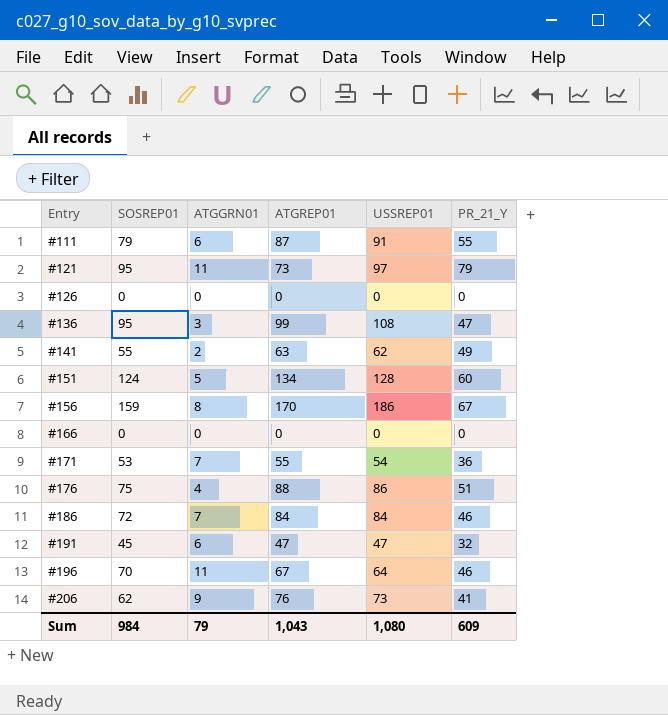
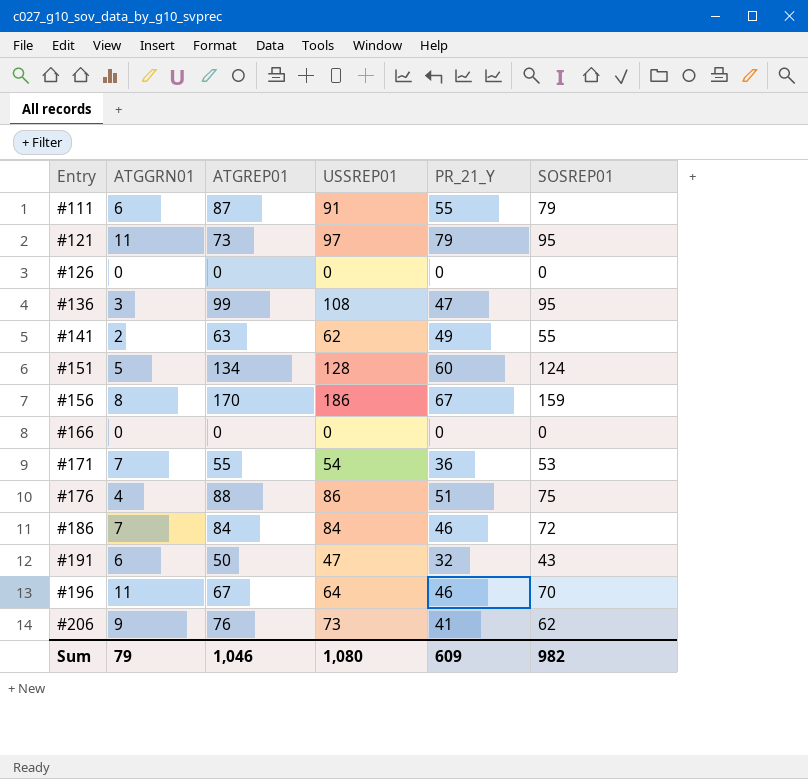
column SOSREP01 | position: 2 -> 6
#191 | ATGREP01: 47 -> 50
#191 | SOSREP01: 45 -> 43
Sum | ATGREP01: 1,043 -> 1,046
Sum | SOSREP01: 984 -> 982

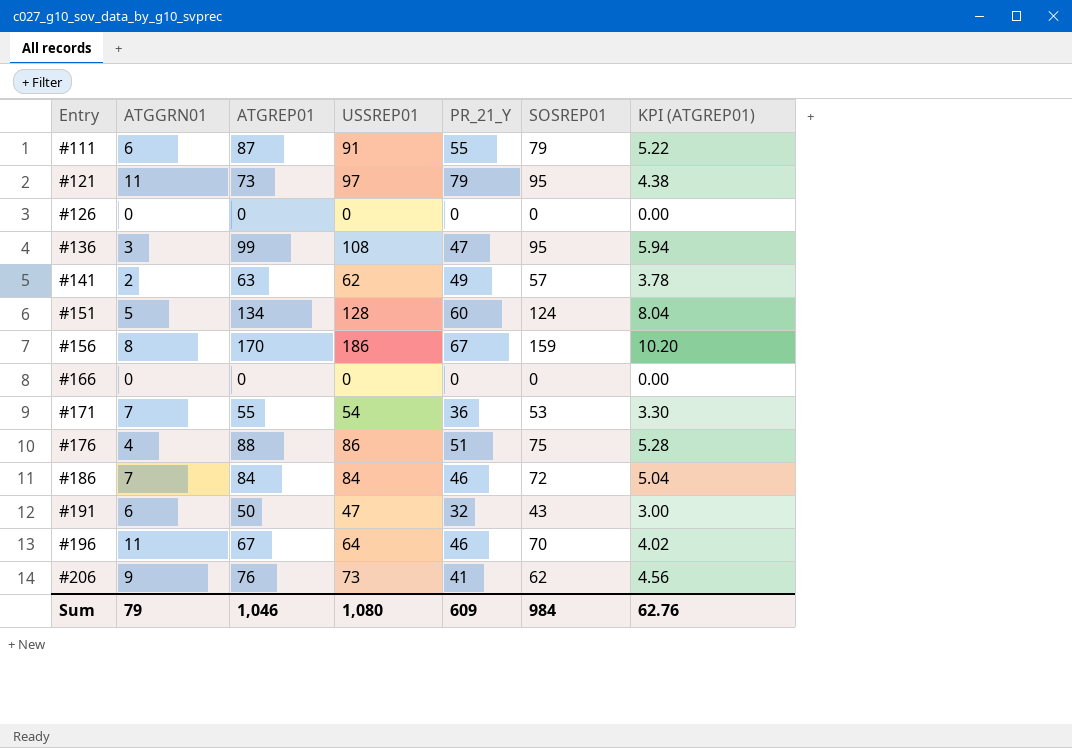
column KPI (ATGREP01) | formula: none -> [ATGREP01] * 0.06
#141 | SOSREP01: 55 -> 57
Sum | SOSREP01: 982 -> 984

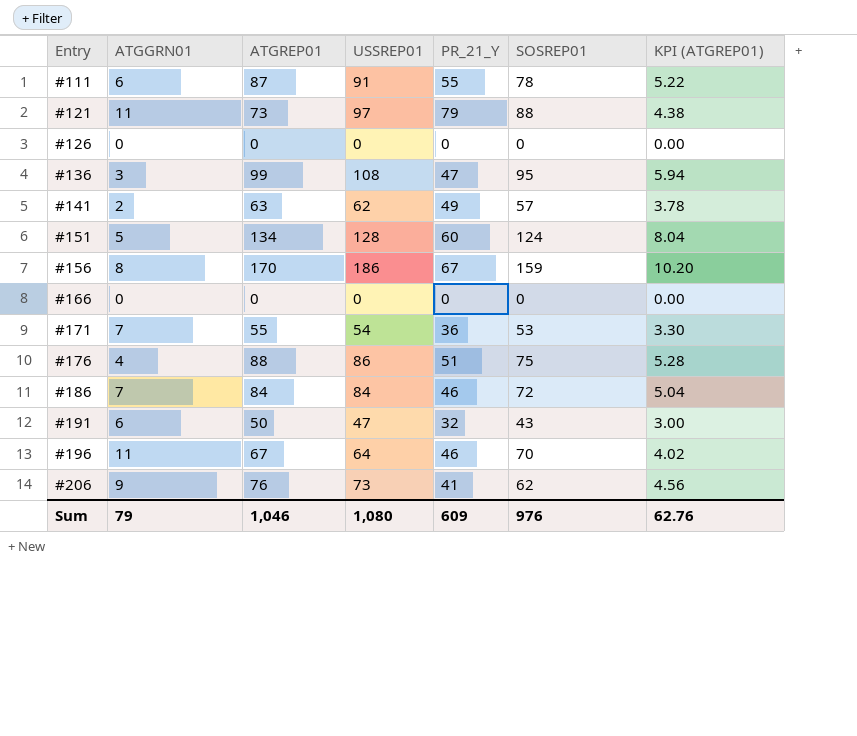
#111 | SOSREP01: 79 -> 78
#121 | SOSREP01: 95 -> 88
Sum | SOSREP01: 984 -> 976

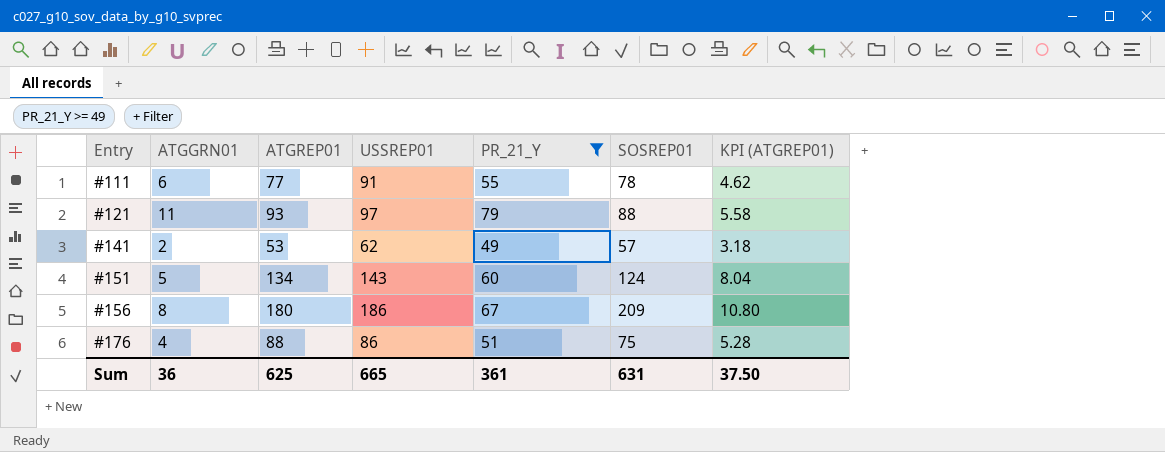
filter: none -> PR_21_Y >= 49
#111 | ATGREP01: 87 -> 77
#111 | KPI (ATGREP01): 5.22 -> 4.62
#121 | ATGREP01: 73 -> 93
#121 | KPI (ATGREP01): 4.38 -> 5.58
#141 | ATGREP01: 63 -> 53
#141 | KPI (ATGREP01): 3.78 -> 3.18
#151 | USSREP01: 128 -> 143
#156 | ATGREP01: 170 -> 180
#156 | SOSREP01: 159 -> 209
#156 | KPI (ATGREP01): 10.20 -> 10.80
Sum | ATGGRN01: 79 -> 36
Sum | ATGREP01: 1,046 -> 625
Sum | USSREP01: 1,080 -> 665
Sum | PR_21_Y: 609 -> 361
Sum | SOSREP01: 976 -> 631
Sum | KPI (ATGREP01): 62.76 -> 37.50

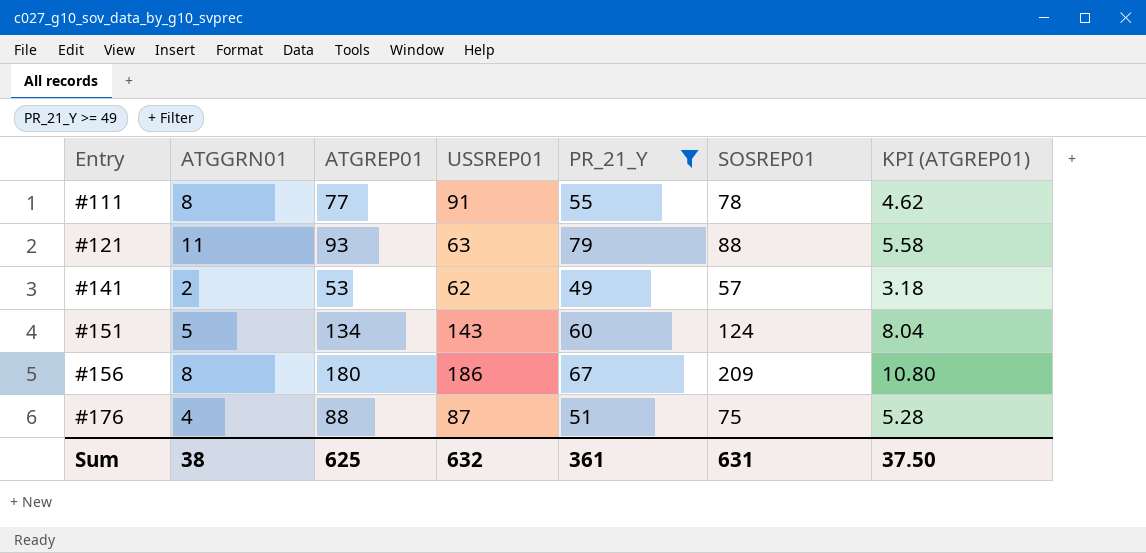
#111 | ATGGRN01: 6 -> 8
#121 | USSREP01: 97 -> 63
#176 | USSREP01: 86 -> 87
Sum | ATGGRN01: 36 -> 38
Sum | USSREP01: 665 -> 632

